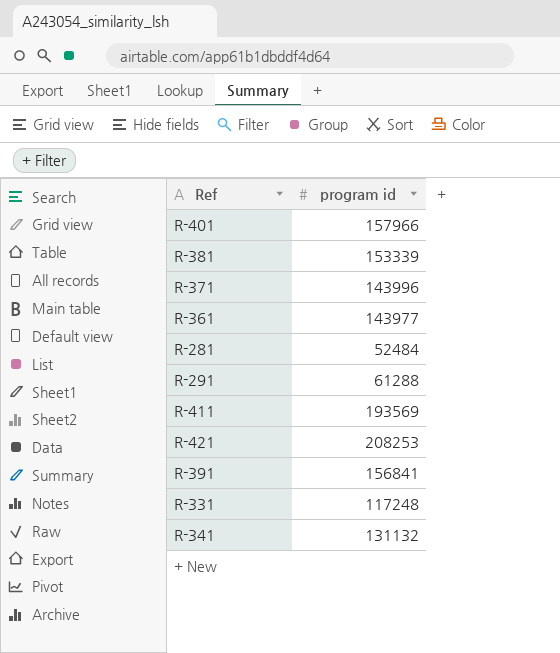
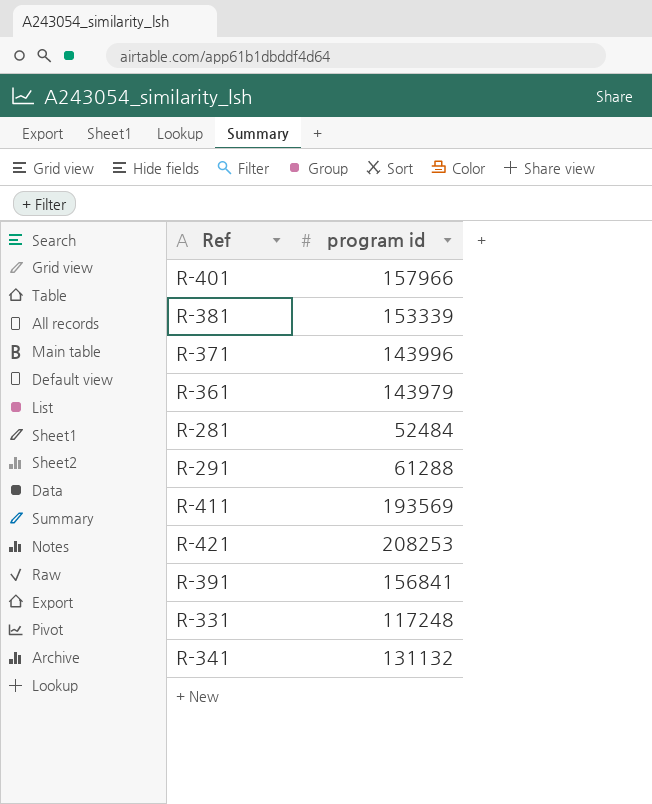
R-361 | program id: 143977 -> 143979

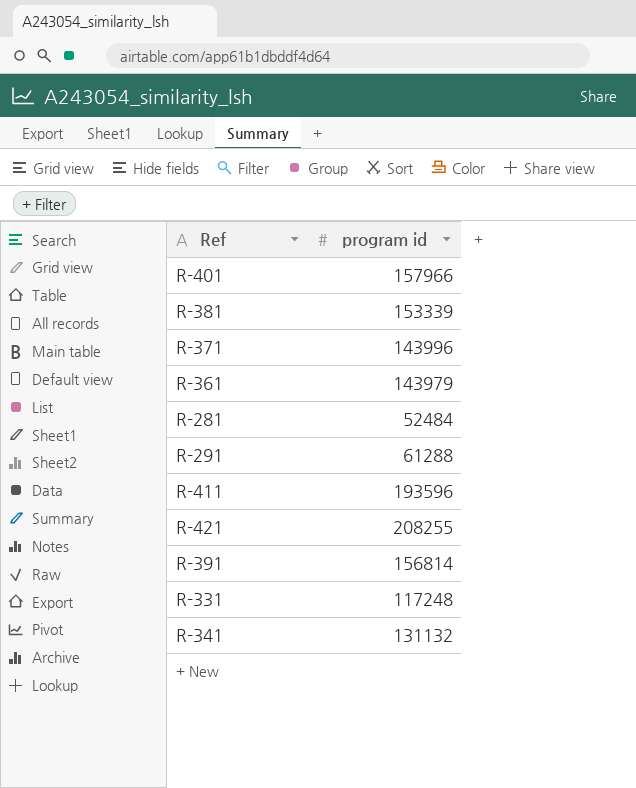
R-411 | program id: 193569 -> 193596
R-421 | program id: 208253 -> 208255
R-391 | program id: 156841 -> 156814

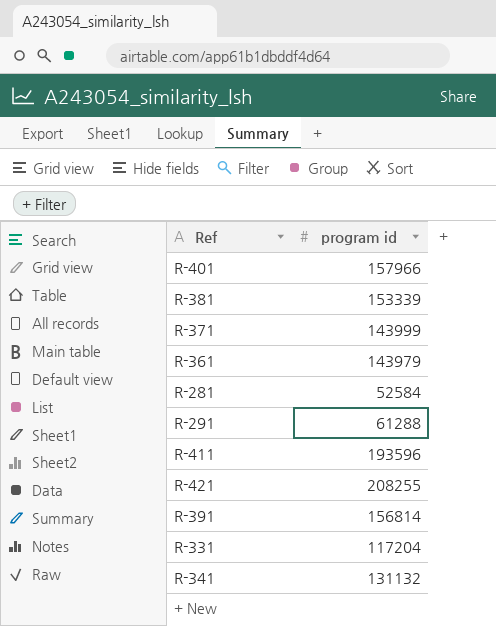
R-371 | program id: 143996 -> 143999
R-281 | program id: 52484 -> 52584
R-331 | program id: 117248 -> 117204

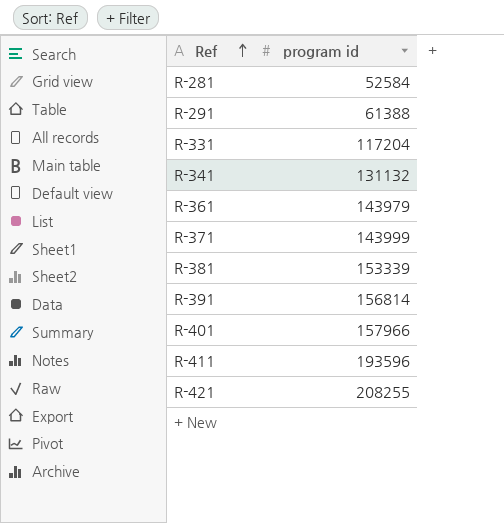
row order: none -> Ref ascending
R-291 | program id: 61288 -> 61388

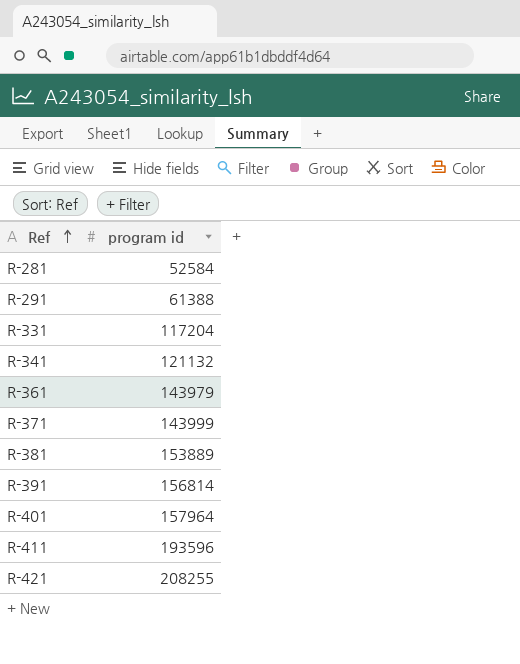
R-341 | program id: 131132 -> 121132
R-381 | program id: 153339 -> 153889
R-401 | program id: 157966 -> 157964

